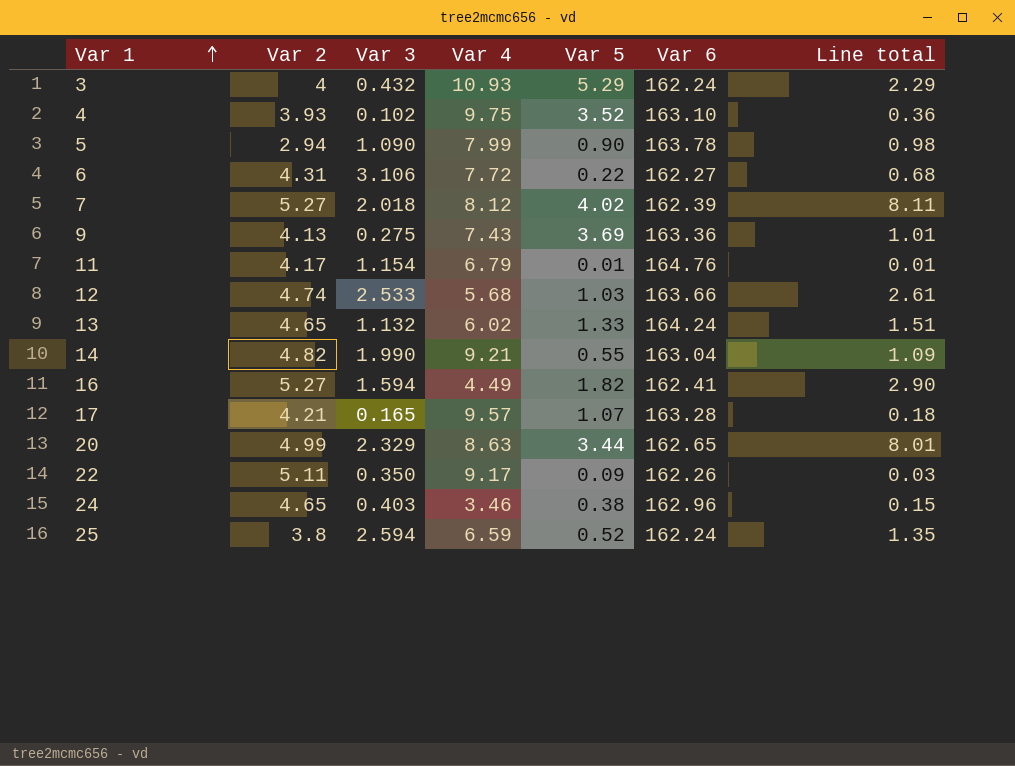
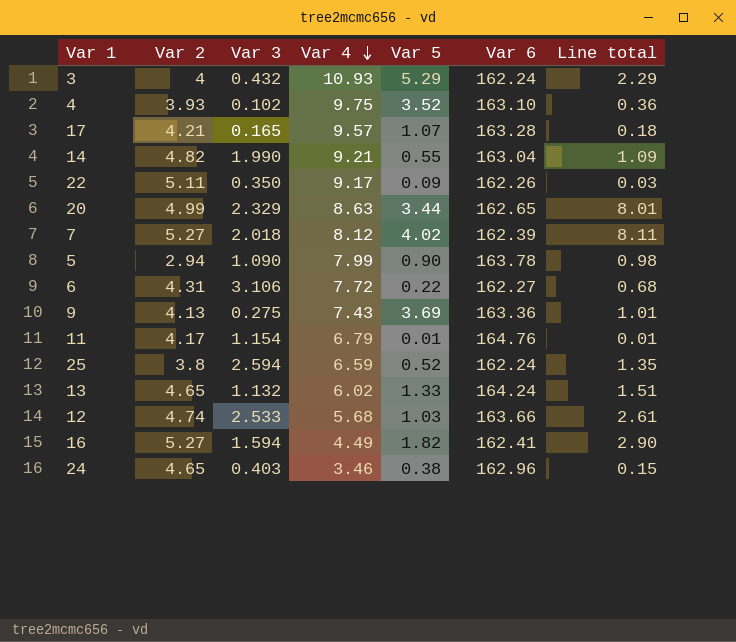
row order: Var 1 ascending -> Var 4 descending

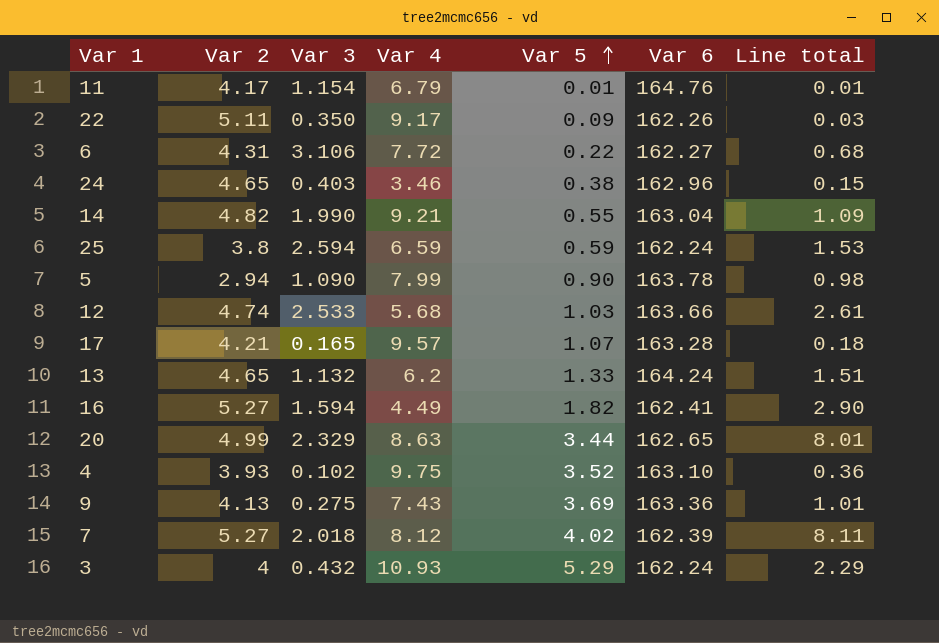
row order: Var 4 descending -> Var 5 ascending
25 | Var 5: 0.52 -> 0.59
25 | Line total: 1.35 -> 1.53
13 | Var 4: 6.02 -> 6.2

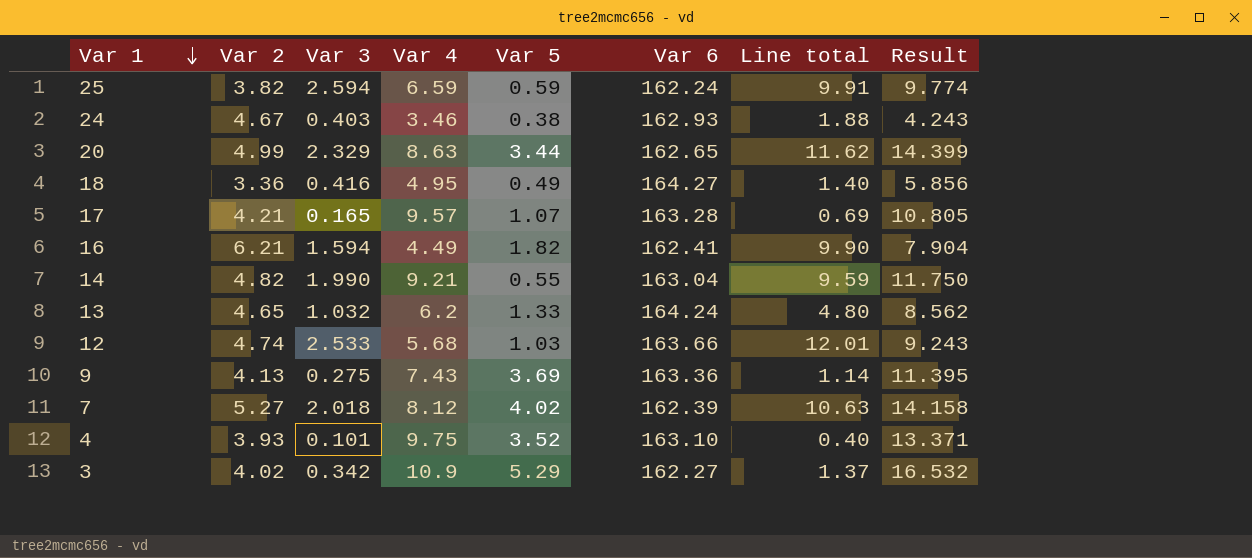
row order: Var 5 ascending -> Var 1 descending
column Line total | formula: [Var 3] * [Var 5] -> [Var 2] * [Var 3]
column Result | formula: none -> [Var 3] + [Var 4] + [Var 5]
row 11: 4.17 | 1.154 | 6.79 | 0.01 | 164.76 | 0.01 -> none
row 22: 5.11 | 0.350 | 9.17 | 0.09 | 162.26 | 0.03 -> none
row 6: 4.31 | 3.106 | 7.72 | 0.22 | 162.27 | 0.68 -> none
row 5: 2.94 | 1.090 | 7.99 | 0.90 | 163.78 | 0.98 -> none
25 | Var 2: 3.8 -> 3.82
24 | Var 2: 4.65 -> 4.67
24 | Var 6: 162.96 -> 162.93
row 18: none -> 3.36 | 0.416 | 4.95 | 0.49 | 164.27 | 1.40 | 5.856
16 | Var 2: 5.27 -> 6.21
13 | Var 3: 1.132 -> 1.032
4 | Var 3: 0.102 -> 0.101
3 | Var 2: 4 -> 4.02
3 | Var 3: 0.432 -> 0.342
3 | Var 4: 10.93 -> 10.9
3 | Var 6: 162.24 -> 162.27

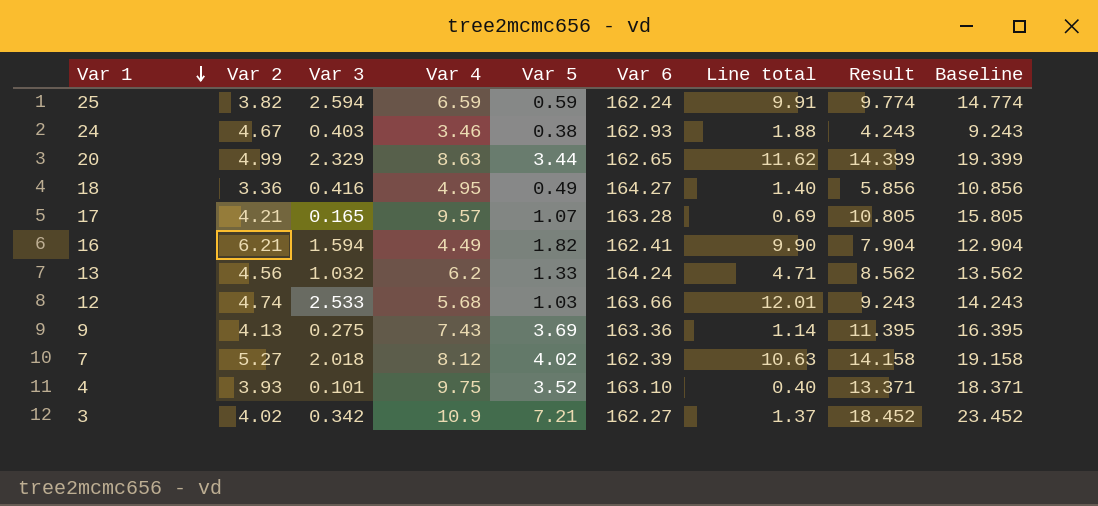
column Baseline | formula: none -> [Result] + 5
row 14: 4.82 | 1.990 | 9.21 | 0.55 | 163.04 | 9.59 | 11.750 -> none
13 | Var 2: 4.65 -> 4.56
13 | Line total: 4.80 -> 4.71
3 | Var 5: 5.29 -> 7.21
3 | Result: 16.532 -> 18.452

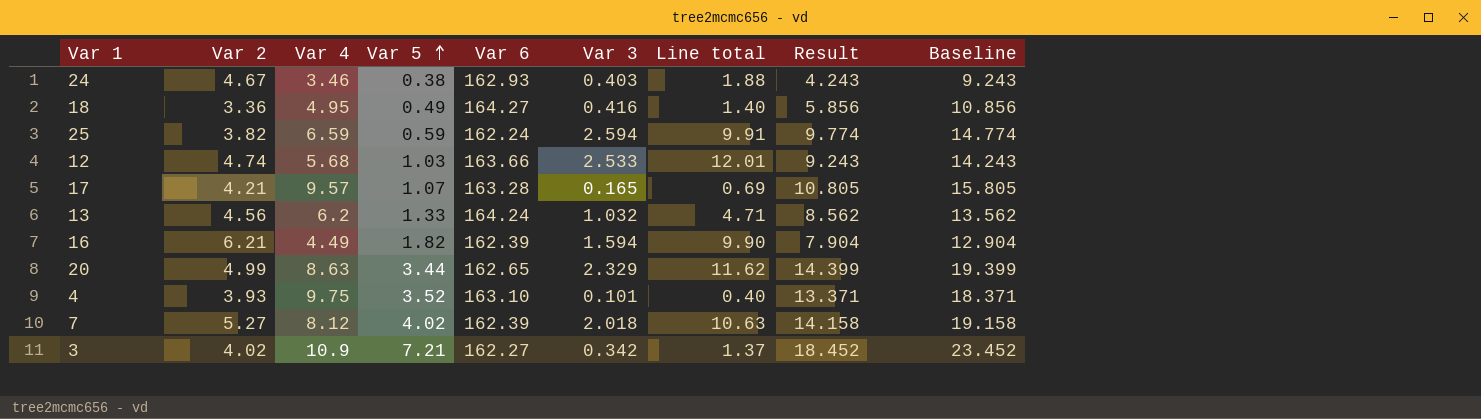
row order: Var 1 descending -> Var 5 ascending
column Var 3 | position: 3 -> 6
row 9: 4.13 | 0.275 | 7.43 | 3.69 | 163.36 | 1.14 | 11.395 | 16.395 -> none
16 | Var 6: 162.41 -> 162.39

